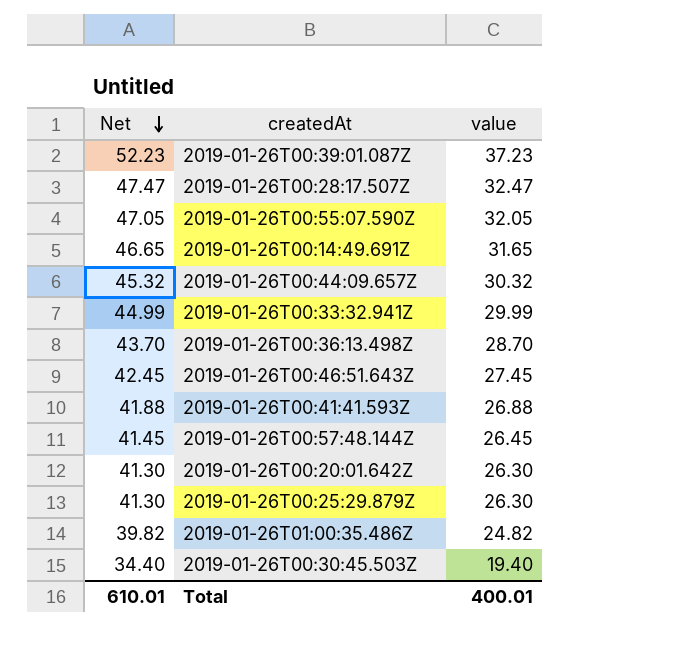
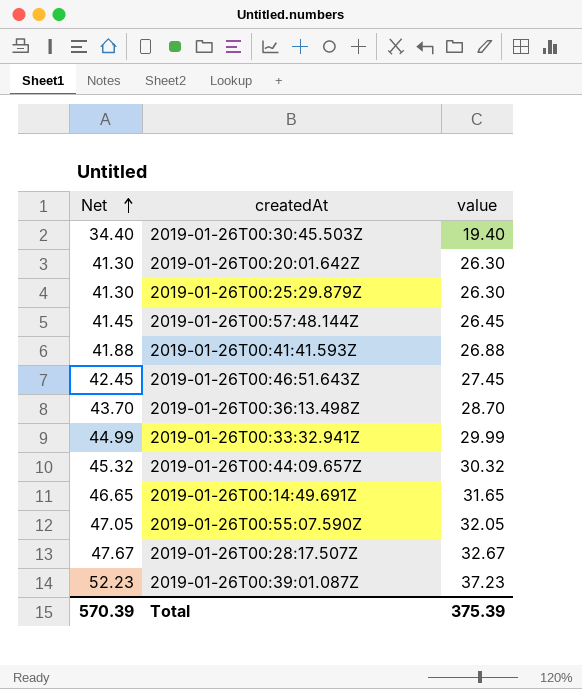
row order: Net descending -> Net ascending
row 2019-01-26T01:00:35.486Z: 39.82 | 24.82 -> none
2019-01-26T00:28:17.507Z | Net: 47.47 -> 47.67
2019-01-26T00:28:17.507Z | value: 32.47 -> 32.67
Total | Net: 610.01 -> 570.39
Total | value: 400.01 -> 375.39

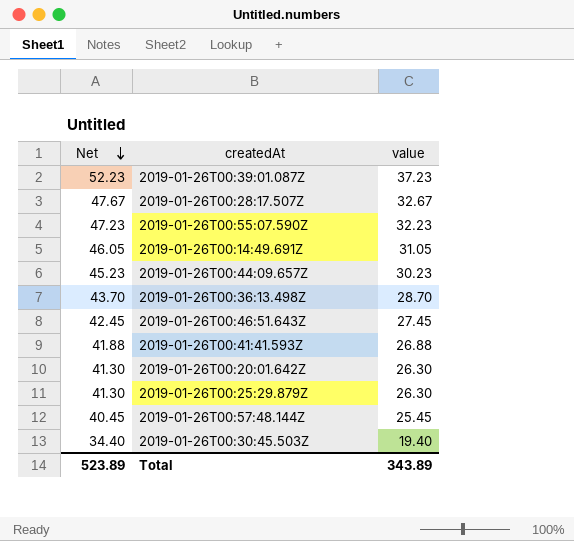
row order: Net ascending -> Net descending
row 2019-01-26T00:33:32.941Z: 44.99 | 29.99 -> none
2019-01-26T00:55:07.590Z | Net: 47.05 -> 47.23
2019-01-26T00:55:07.590Z | value: 32.05 -> 32.23
2019-01-26T00:14:49.691Z | Net: 46.65 -> 46.05
2019-01-26T00:14:49.691Z | value: 31.65 -> 31.05
2019-01-26T00:44:09.657Z | Net: 45.32 -> 45.23
2019-01-26T00:44:09.657Z | value: 30.32 -> 30.23
2019-01-26T00:57:48.144Z | Net: 41.45 -> 40.45
2019-01-26T00:57:48.144Z | value: 26.45 -> 25.45
Total | Net: 570.39 -> 523.89
Total | value: 375.39 -> 343.89

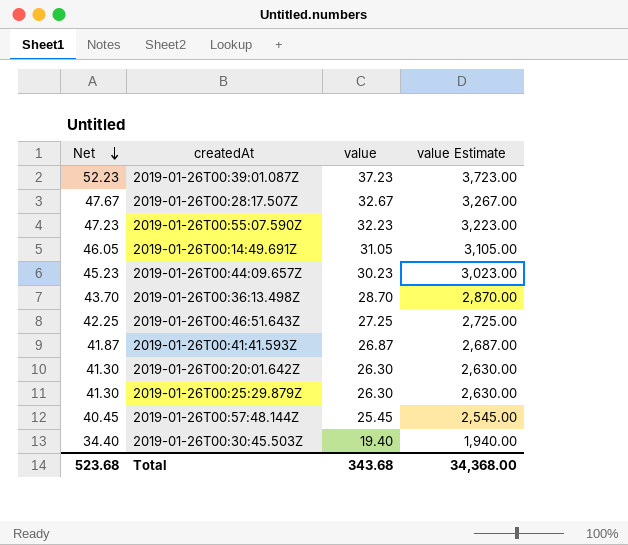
column value Estimate | formula: none -> [value] * 100
2019-01-26T00:46:51.643Z | Net: 42.45 -> 42.25
2019-01-26T00:46:51.643Z | value: 27.45 -> 27.25
2019-01-26T00:41:41.593Z | Net: 41.88 -> 41.87
2019-01-26T00:41:41.593Z | value: 26.88 -> 26.87
Total | Net: 523.89 -> 523.68
Total | value: 343.89 -> 343.68

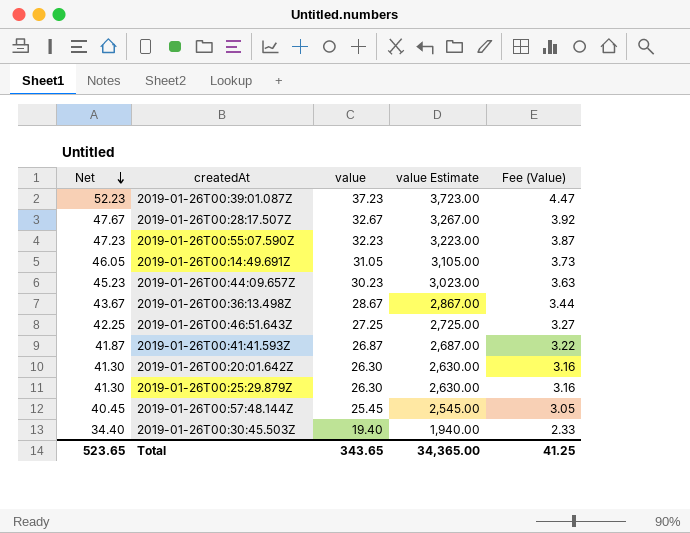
column Fee (Value) | formula: none -> [value] * 0.12
2019-01-26T00:36:13.498Z | Net: 43.70 -> 43.67
2019-01-26T00:36:13.498Z | value: 28.70 -> 28.67
2019-01-26T00:36:13.498Z | value Estimate: 2,870.00 -> 2,867.00
Total | Net: 523.68 -> 523.65
Total | value: 343.68 -> 343.65
Total | value Estimate: 34,368.00 -> 34,365.00

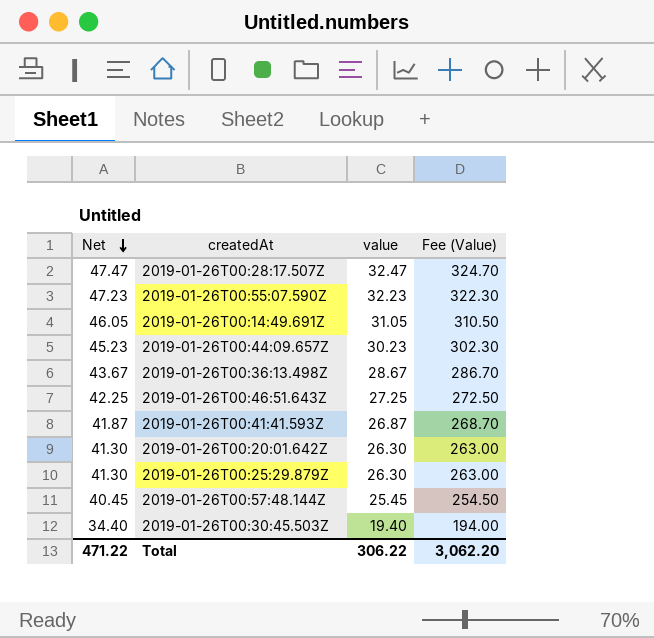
column value Estimate | formula: [value] * 100 -> none
column Fee (Value) | formula: [value] * 0.12 -> [value] * 10
row 2019-01-26T00:39:01.087Z: 52.23 | 37.23 | 3,723.00 | 4.47 -> none
2019-01-26T00:28:17.507Z | Net: 47.67 -> 47.47
2019-01-26T00:28:17.507Z | value: 32.67 -> 32.47
Total | Net: 523.65 -> 471.22
Total | value: 343.65 -> 306.22
Total | Fee (Value): 41.25 -> 3,062.20

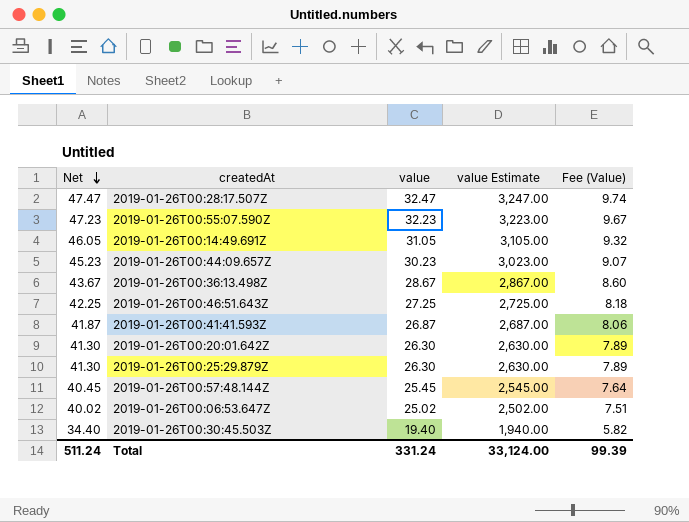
column value Estimate | formula: none -> [value] * 100
column Fee (Value) | formula: [value] * 10 -> [value] * 0.3
row 2019-01-26T00:06:53.647Z: none -> 40.02 | 25.02 | 2,502.00 | 7.51
Total | Net: 471.22 -> 511.24
Total | value: 306.22 -> 331.24
Total | Fee (Value): 3,062.20 -> 99.39

